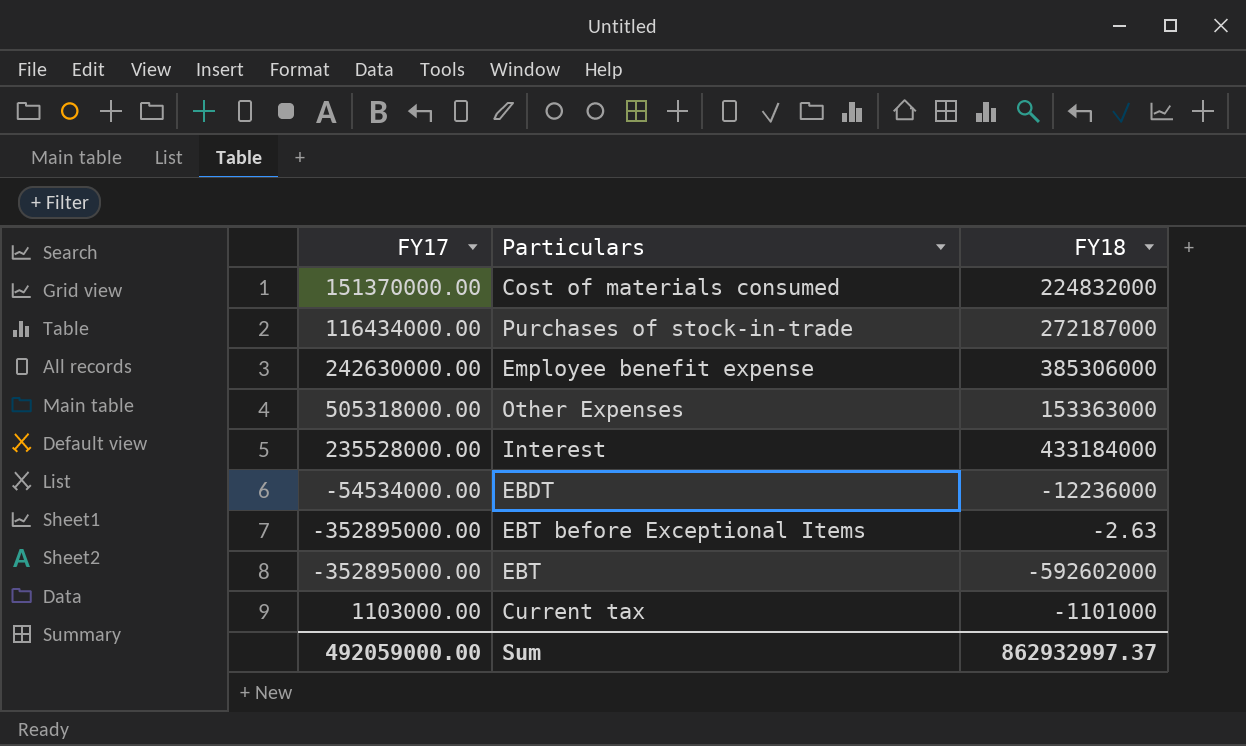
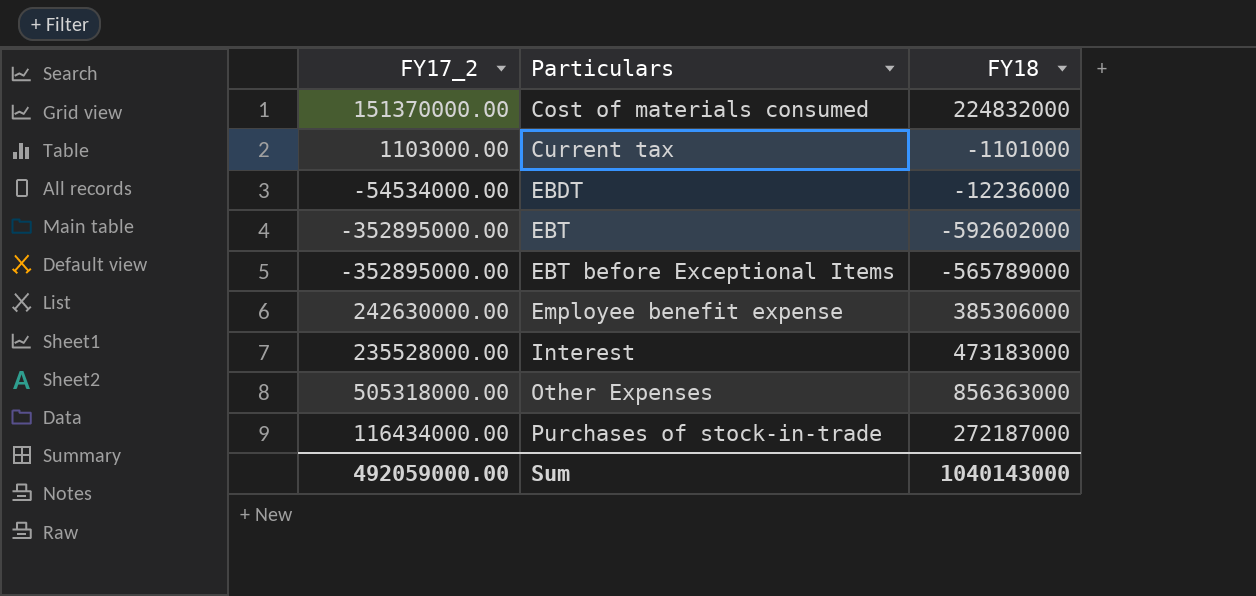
row order: none -> Particulars ascending
column name: FY17 -> FY17_2
EBT before Exceptional Items | FY18: -2.63 -> -565789000
Interest | FY18: 433184000 -> 473183000
Other Expenses | FY18: 153363000 -> 856363000
Sum | FY18: 862932997.37 -> 1040143000

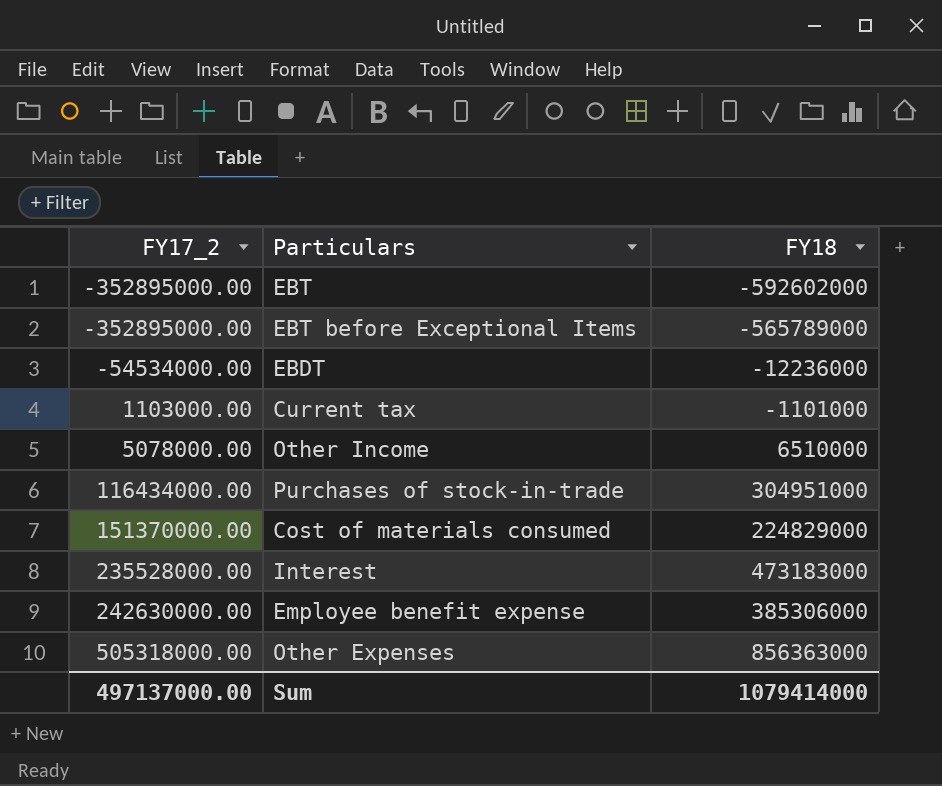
row order: Particulars ascending -> FY17_2 ascending
row Other Income: none -> 5078000.00 | 6510000
Purchases of stock-in-trade | FY18: 272187000 -> 304951000
Cost of materials consumed | FY18: 224832000 -> 224829000
Sum | FY17_2: 492059000.00 -> 497137000.00
Sum | FY18: 1040143000 -> 1079414000

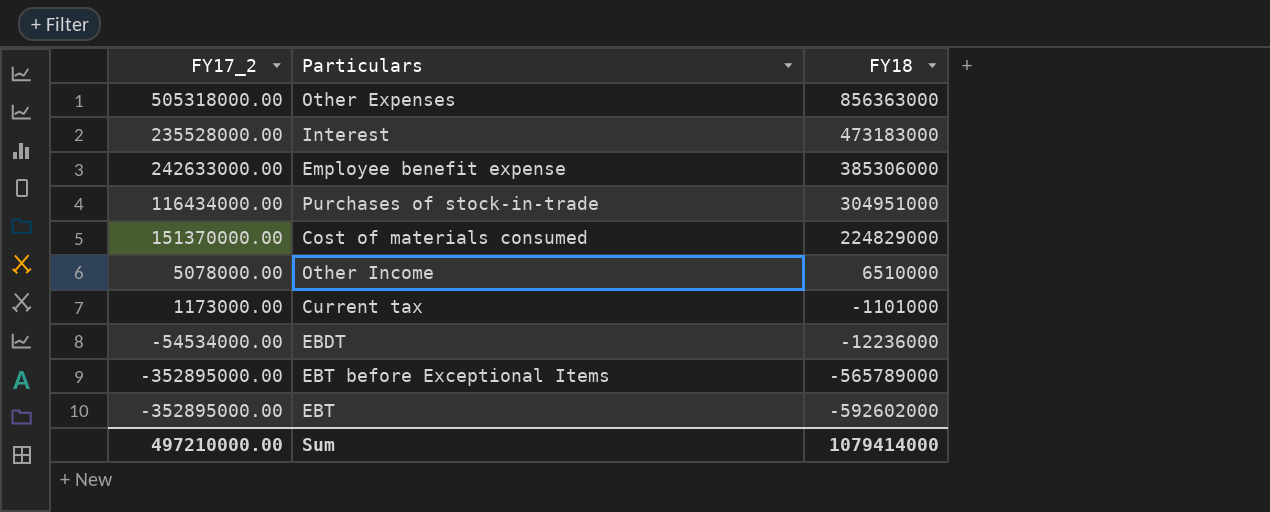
row order: FY17_2 ascending -> FY18 descending
Employee benefit expense | FY17_2: 242630000.00 -> 242633000.00
Current tax | FY17_2: 1103000.00 -> 1173000.00
Sum | FY17_2: 497137000.00 -> 497210000.00

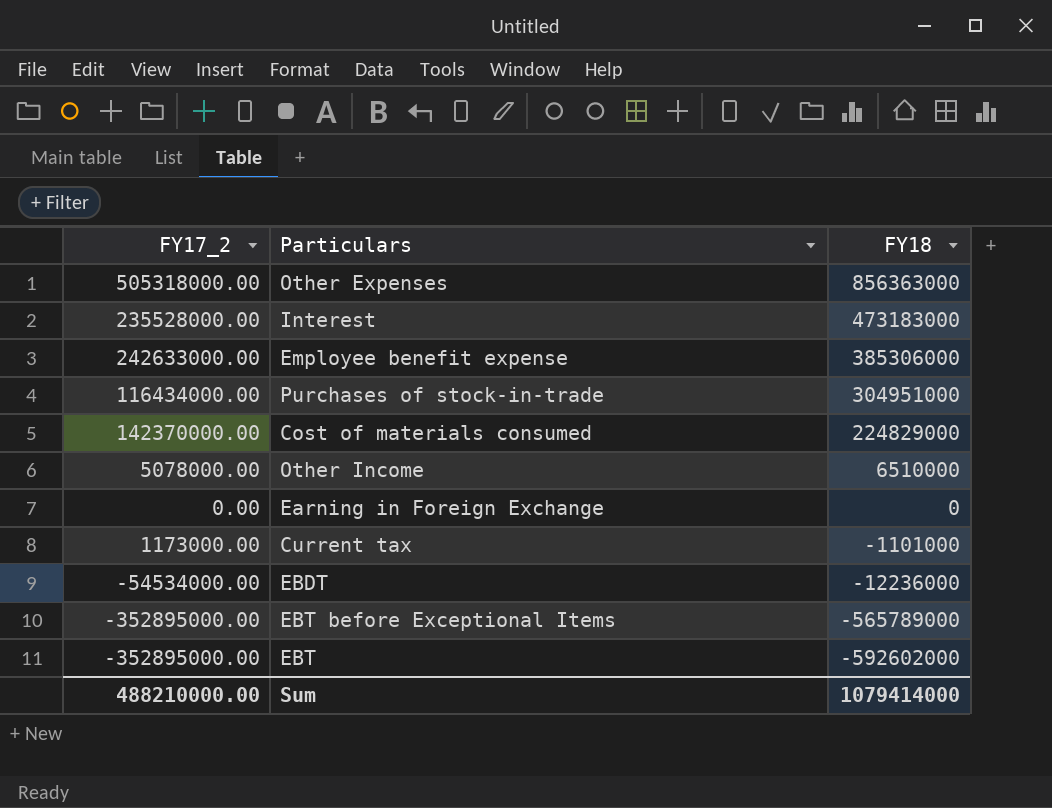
Cost of materials consumed | FY17_2: 151370000.00 -> 142370000.00
row Earning in Foreign Exchange: none -> 0.00 | 0
Sum | FY17_2: 497210000.00 -> 488210000.00

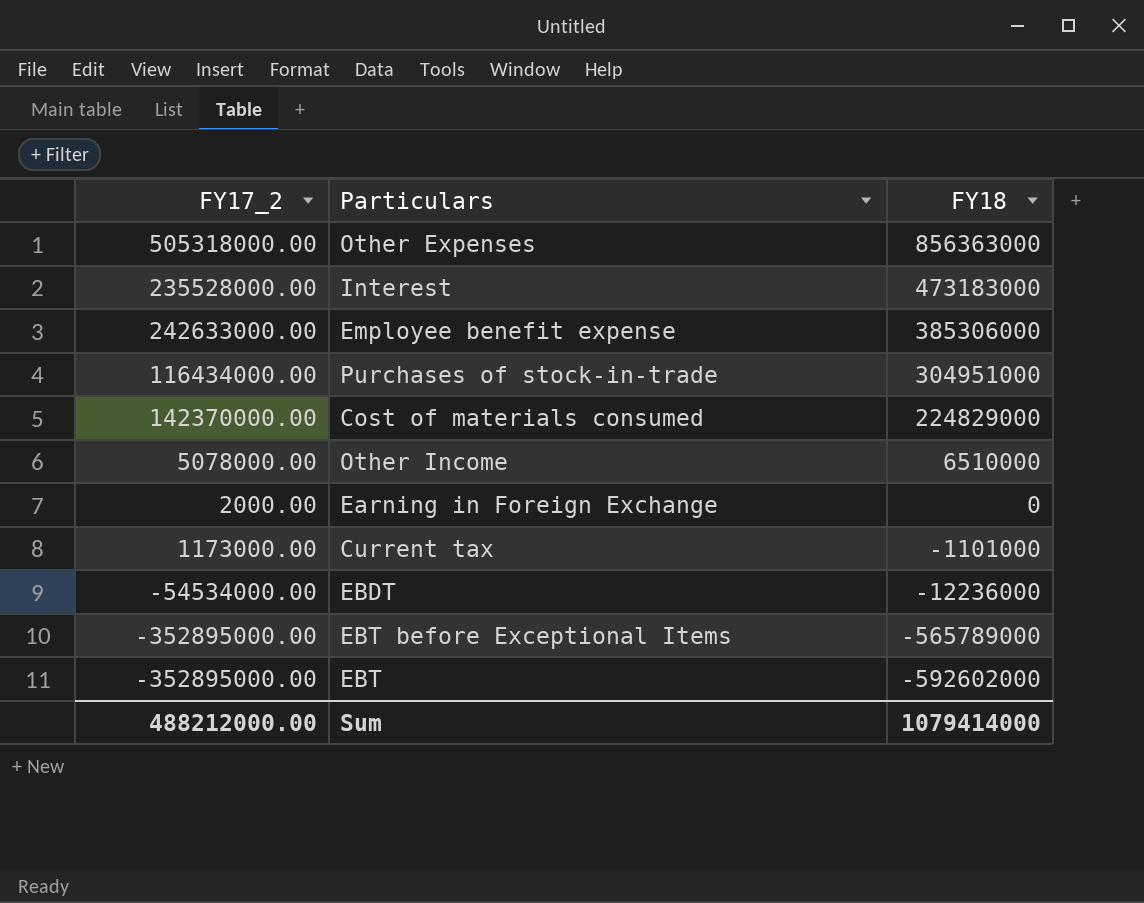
Earning in Foreign Exchange | FY17_2: 0.00 -> 2000.00
Sum | FY17_2: 488210000.00 -> 488212000.00

